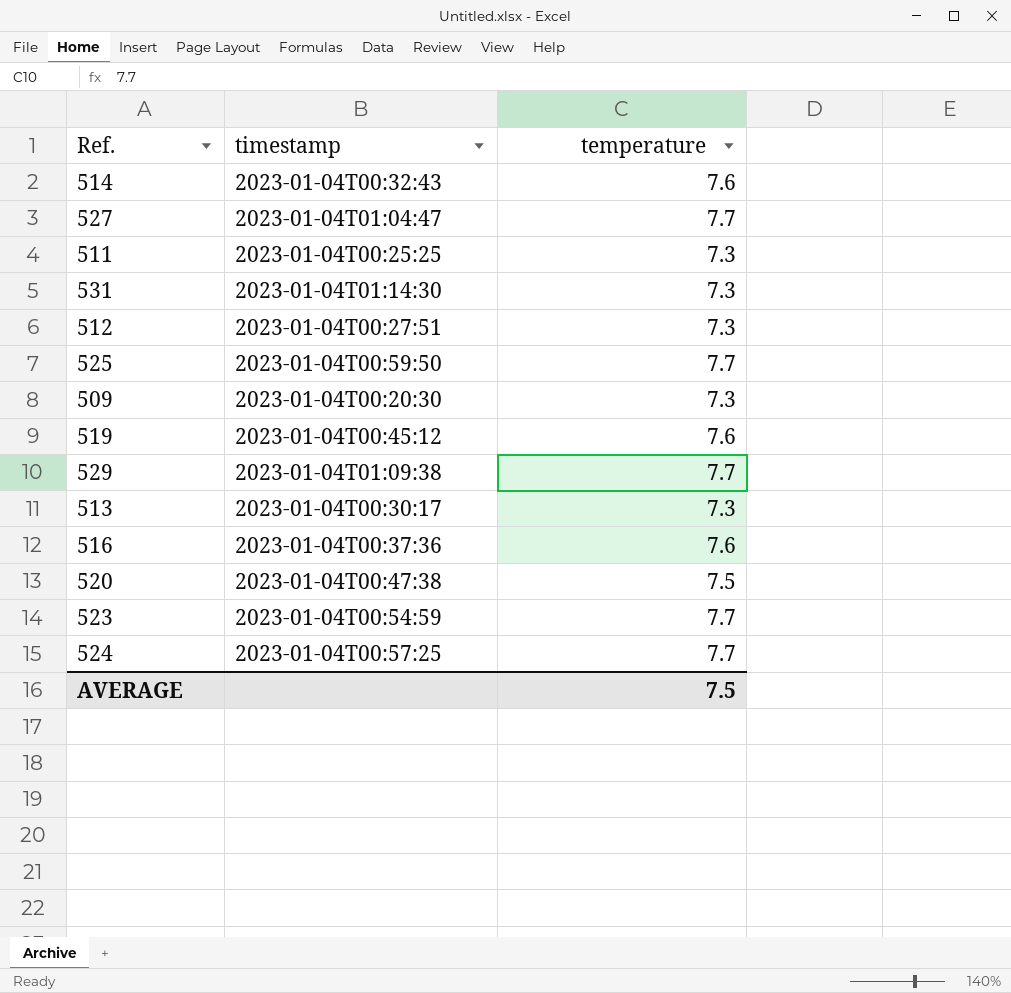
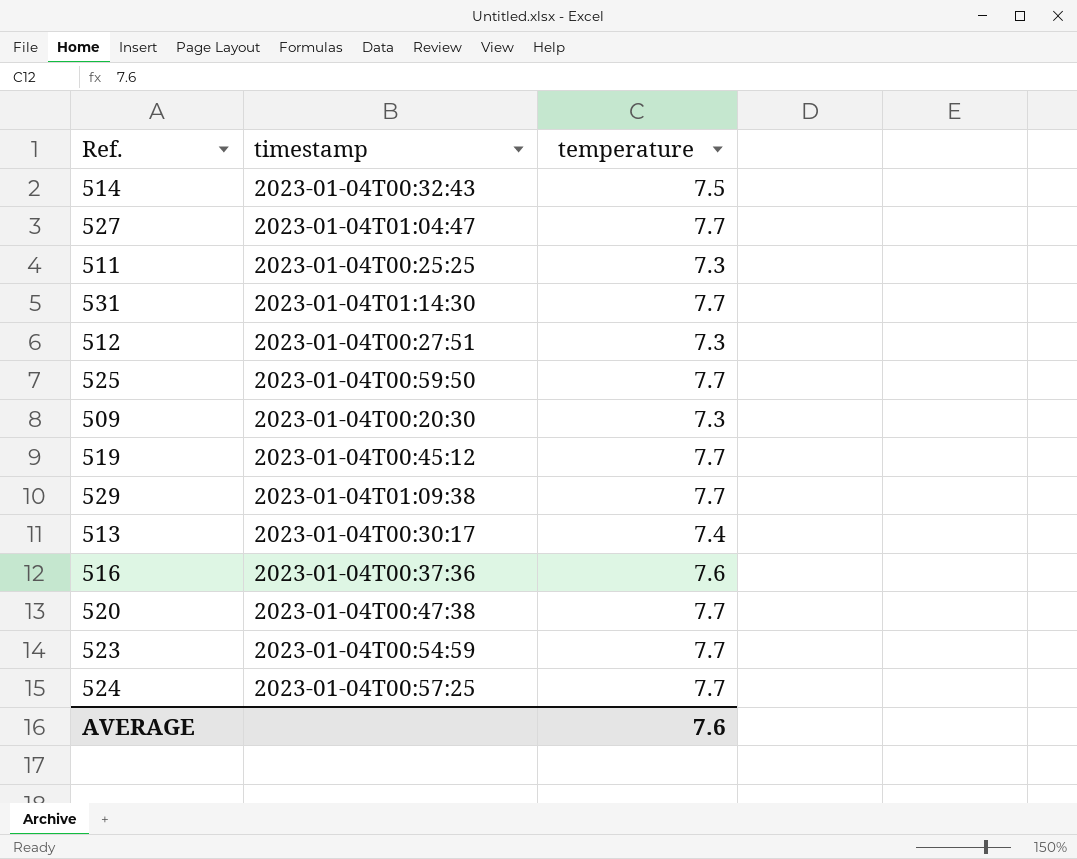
514 | temperature: 7.6 -> 7.5
531 | temperature: 7.3 -> 7.7
519 | temperature: 7.6 -> 7.7
513 | temperature: 7.3 -> 7.4
520 | temperature: 7.5 -> 7.7
AVERAGE | temperature: 7.5 -> 7.6

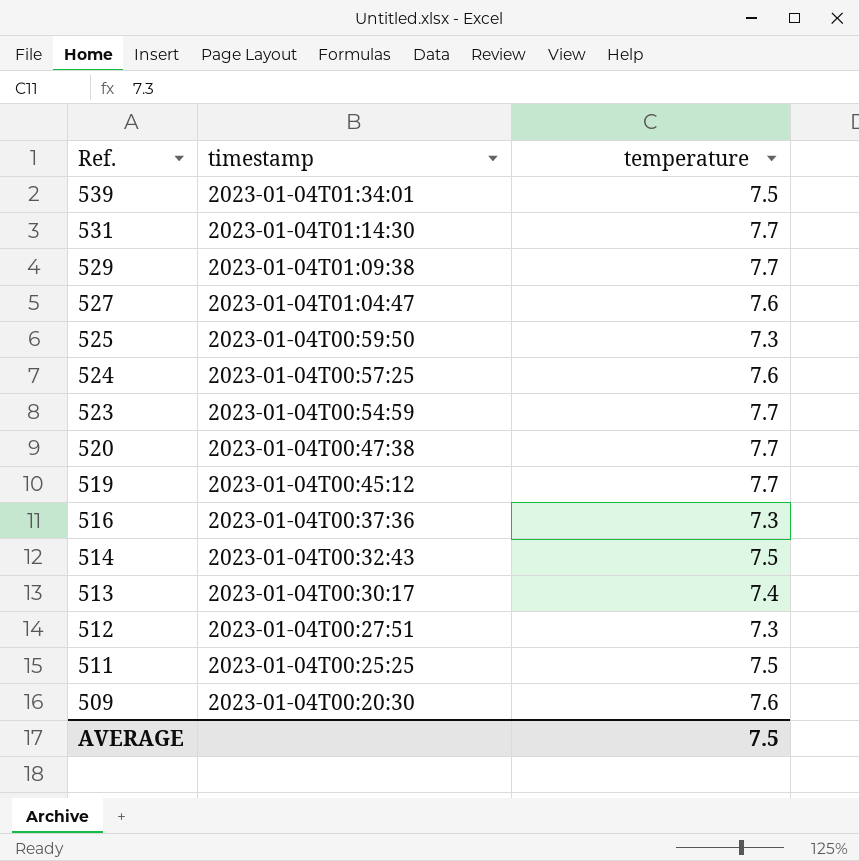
row order: none -> Ref. descending
row 539: none -> 2023-01-04T01:34:01 | 7.5
527 | temperature: 7.7 -> 7.6
525 | temperature: 7.7 -> 7.3
524 | temperature: 7.7 -> 7.6
516 | temperature: 7.6 -> 7.3
511 | temperature: 7.3 -> 7.5
509 | temperature: 7.3 -> 7.6
AVERAGE | temperature: 7.6 -> 7.5

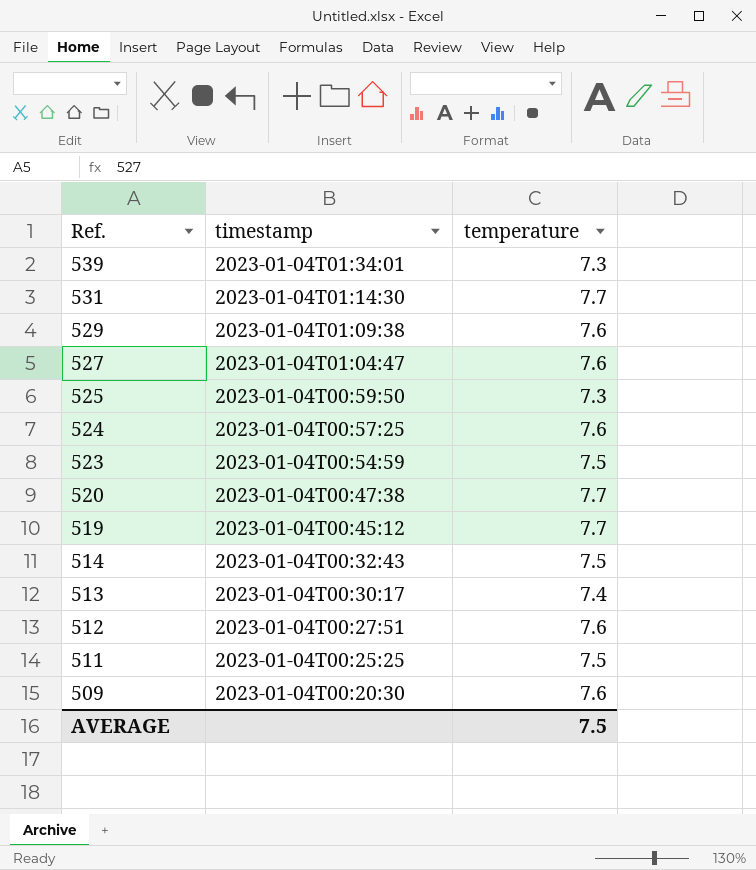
row 516: 2023-01-04T00:37:36 | 7.3 -> none
539 | temperature: 7.5 -> 7.3
529 | temperature: 7.7 -> 7.6
523 | temperature: 7.7 -> 7.5
512 | temperature: 7.3 -> 7.6

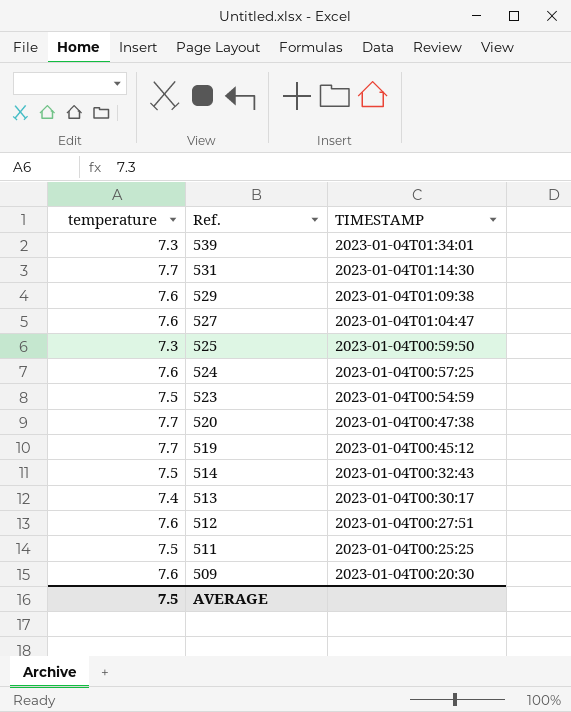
column temperature | position: 3 -> 1
column name: timestamp -> TIMESTAMP

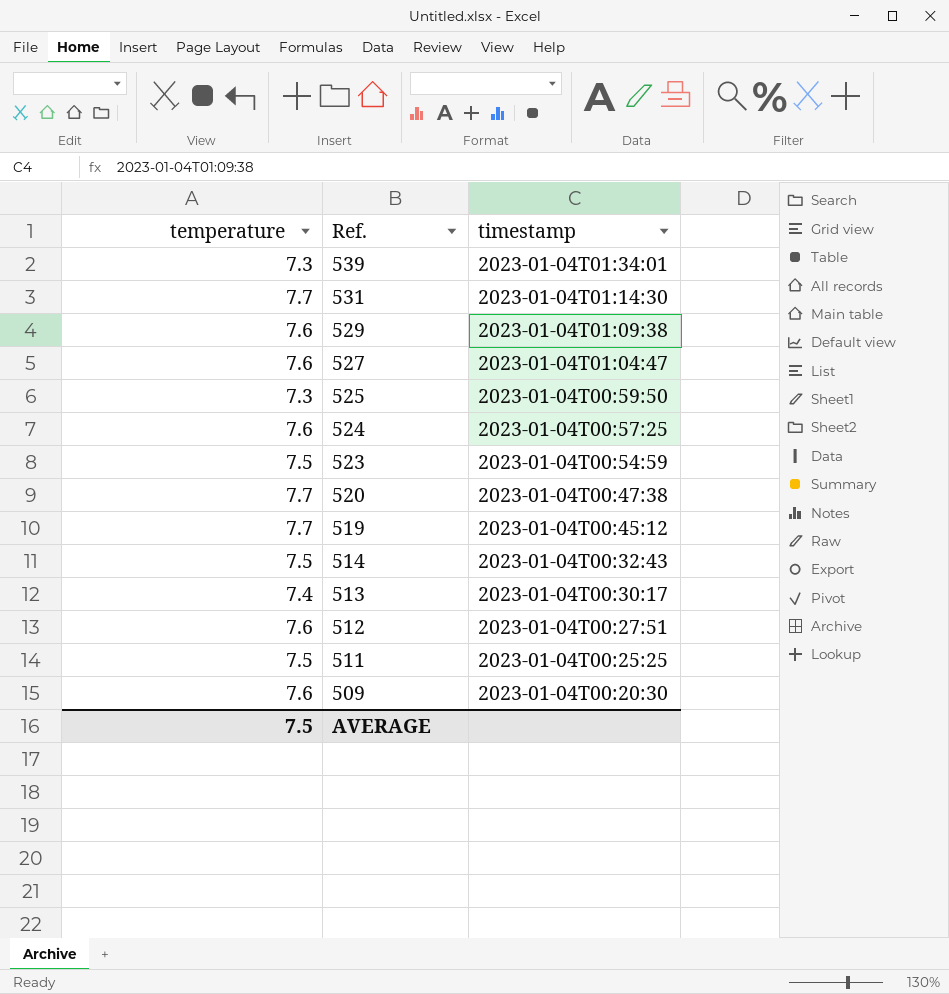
column name: TIMESTAMP -> timestamp

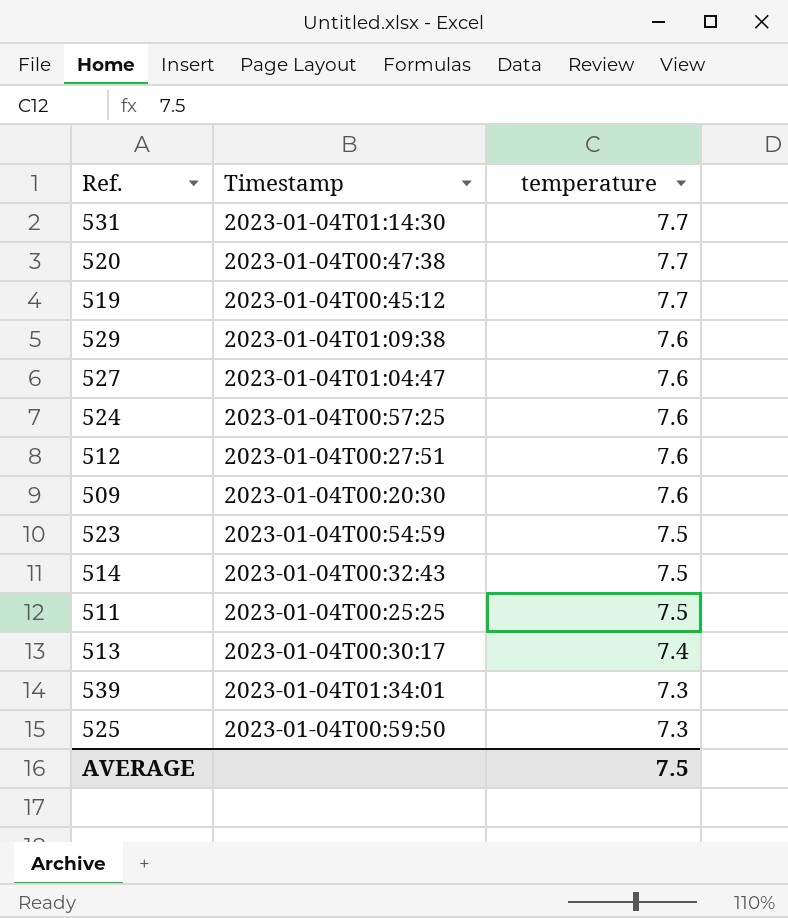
row order: Ref. descending -> temperature descending
column name: timestamp -> Timestamp
column temperature | position: 1 -> 3

